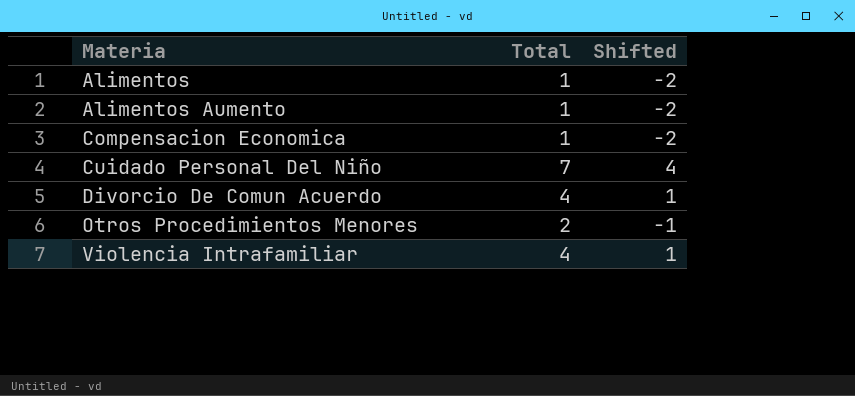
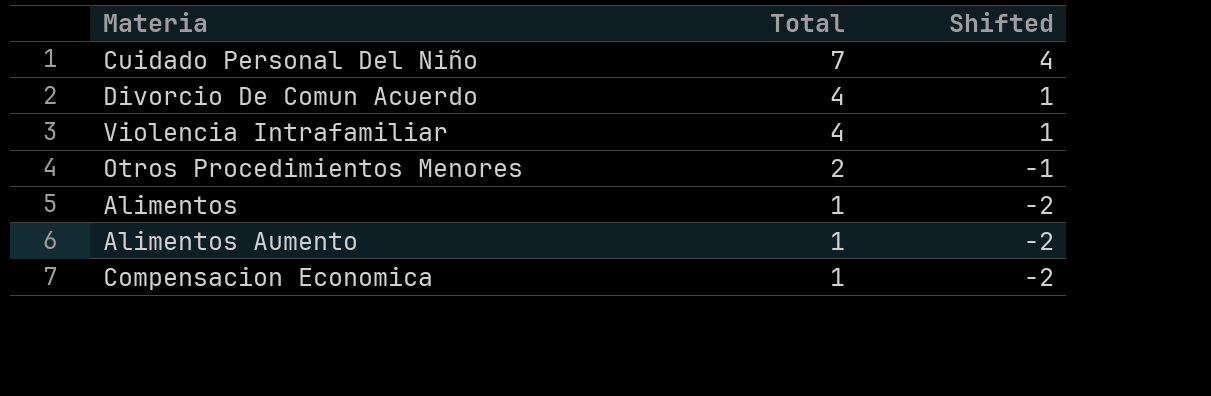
row order: Materia ascending -> Total descending

